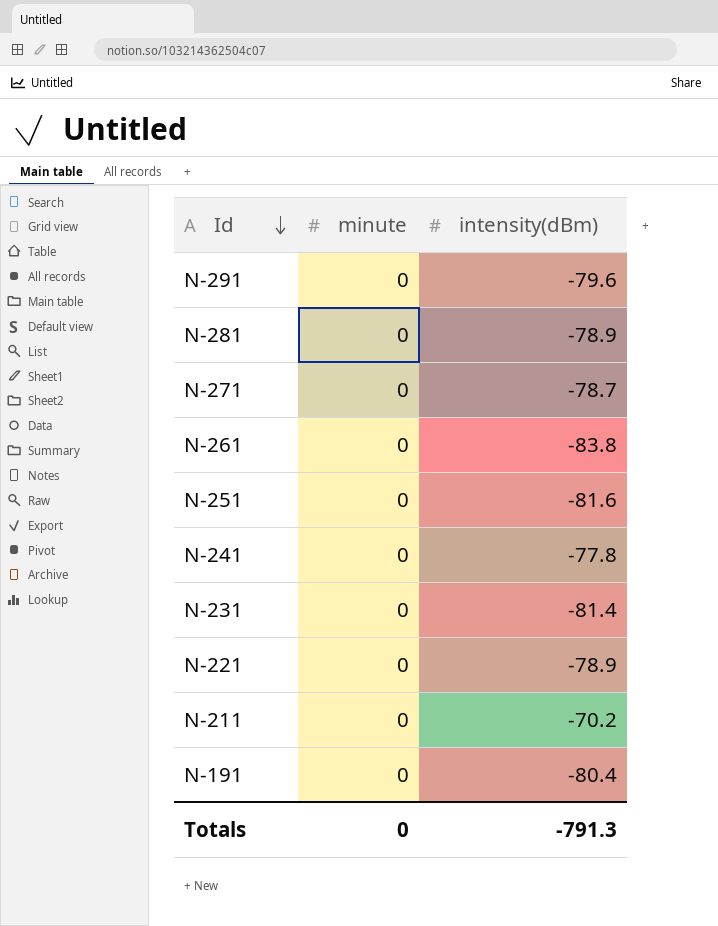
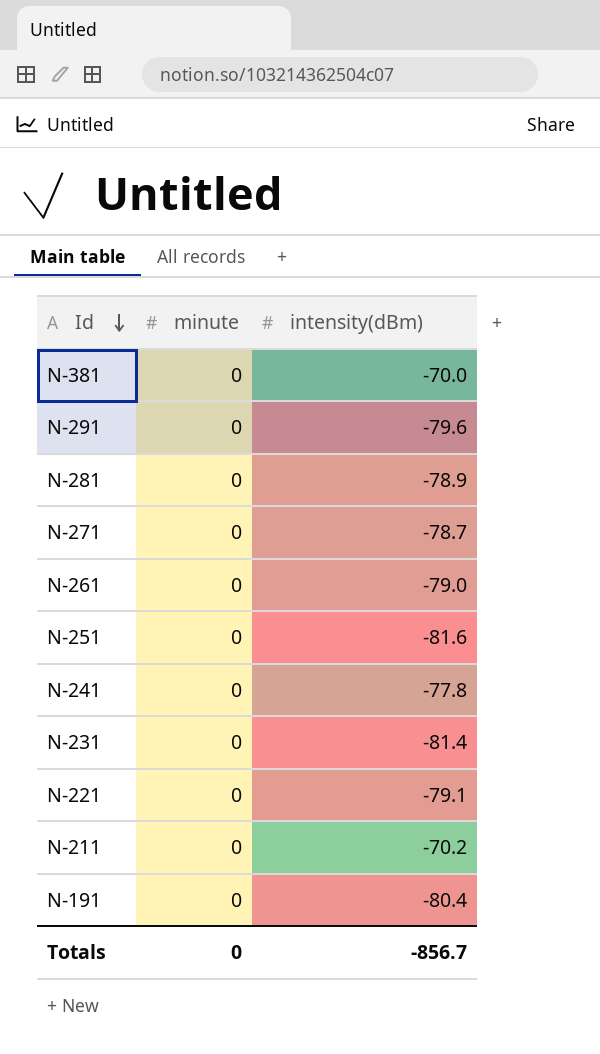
row N-381: none -> 0 | -70.0
N-261 | intensity(dBm): -83.8 -> -79.0
N-221 | intensity(dBm): -78.9 -> -79.1
Totals | intensity(dBm): -791.3 -> -856.7

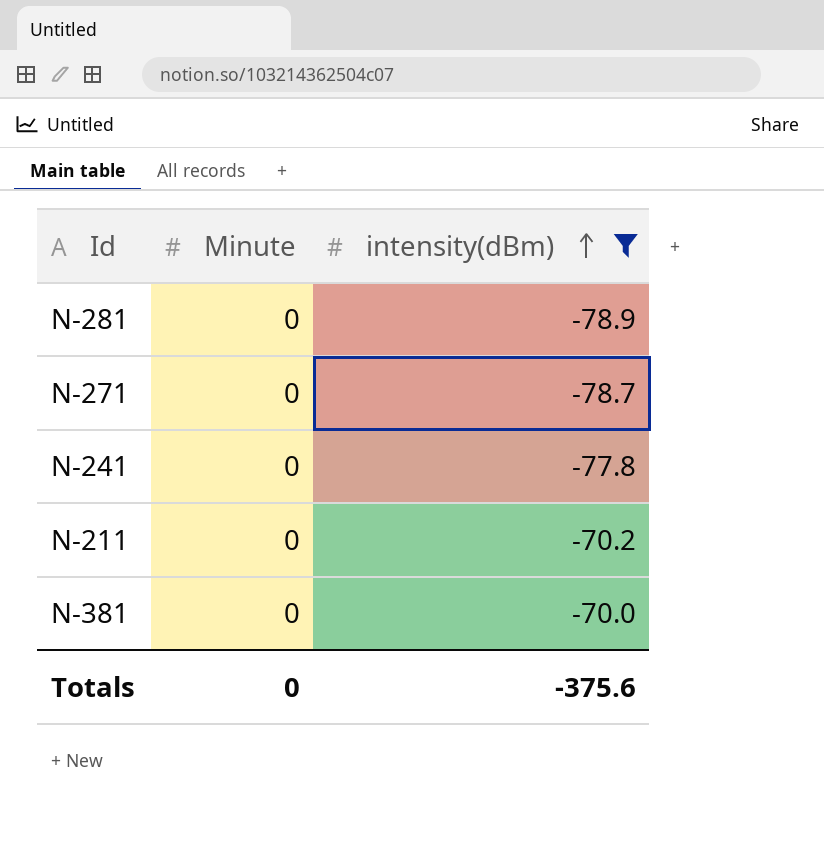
filter: none -> intensity(dBm) >= -78.9
row order: Id descending -> intensity(dBm) ascending
column name: minute -> Minute
Totals | intensity(dBm): -856.7 -> -375.6

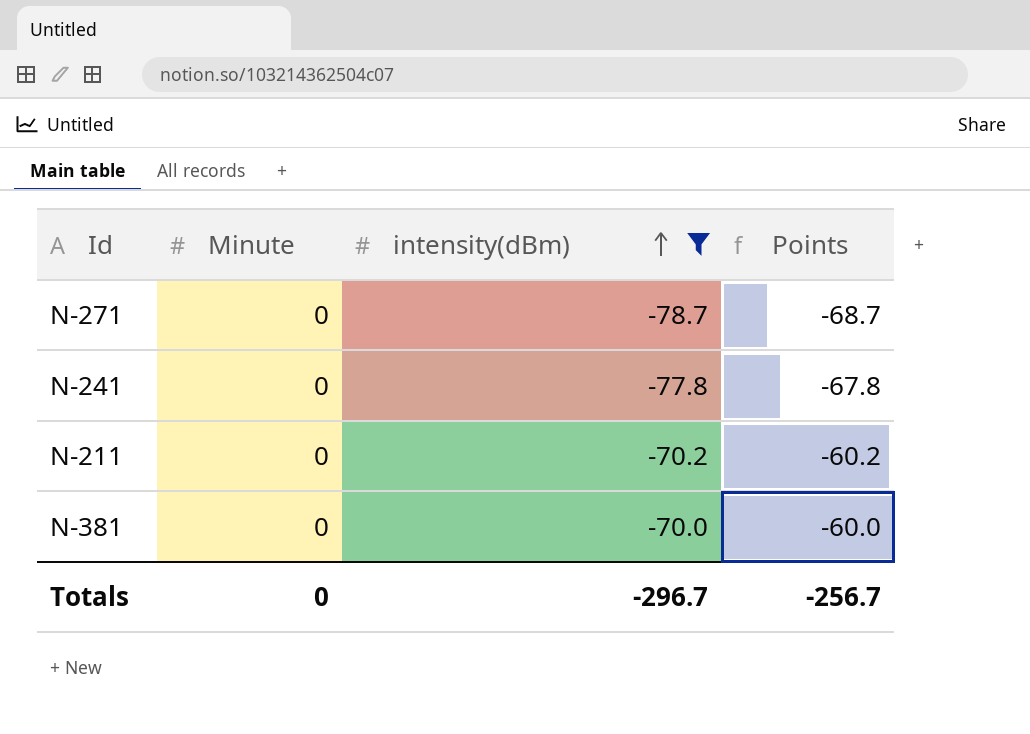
column Points | formula: none -> [intensity(dBm)] + 10
row N-281: 0 | -78.9 -> none
Totals | intensity(dBm): -375.6 -> -296.7

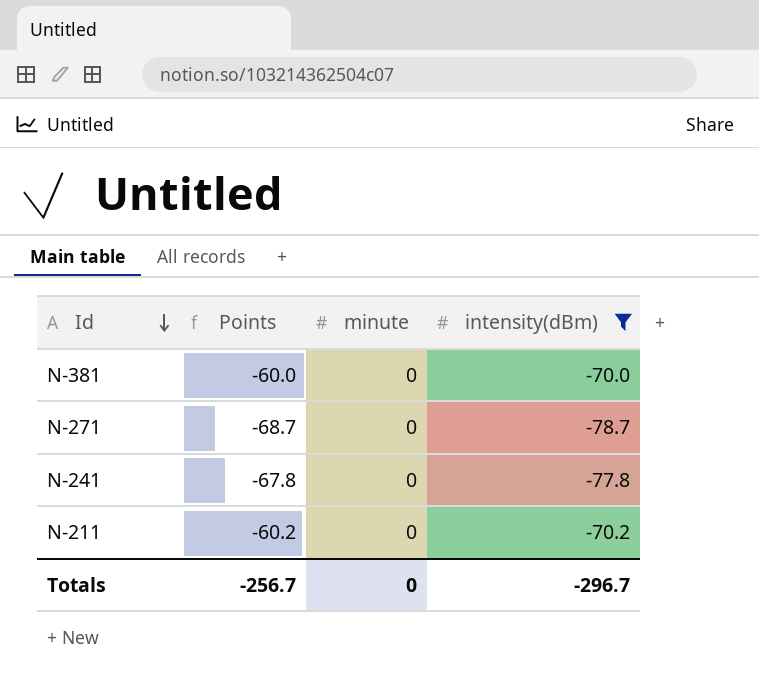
row order: intensity(dBm) ascending -> Id descending
column Points | position: 4 -> 2
column name: Minute -> minute

